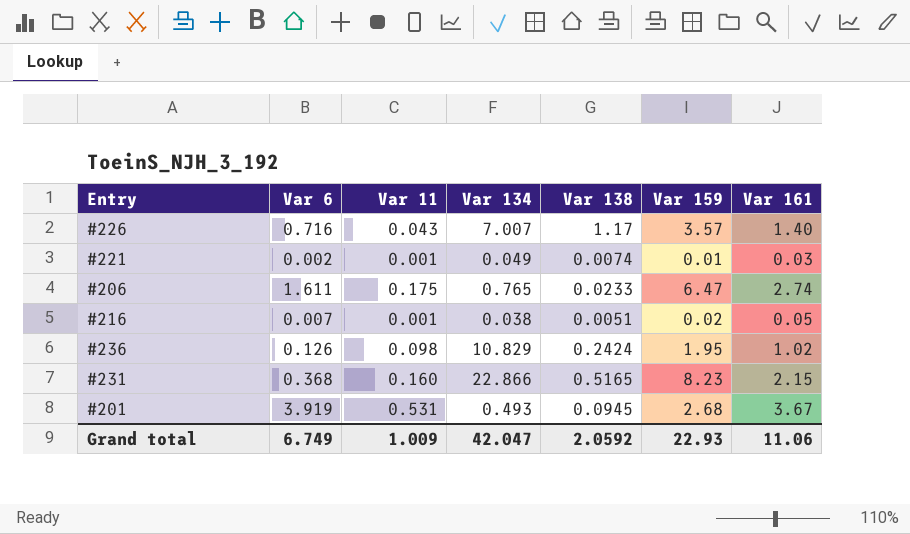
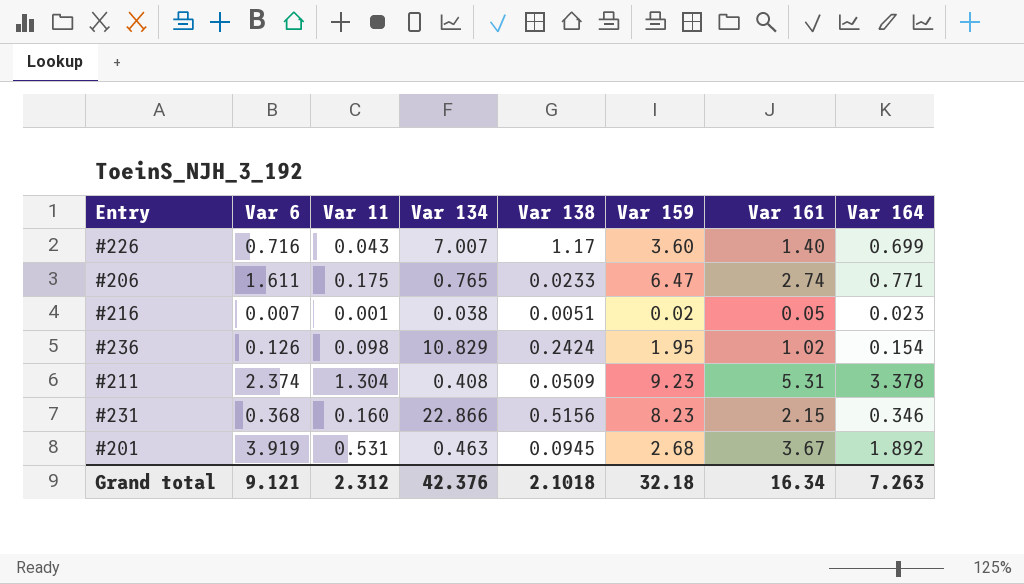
column Var 164 | position: none -> 8
row #221: 0.002 | 0.001 | 0.049 | 0.0074 | 0.01 | 0.03 -> none
#226 | Var 159: 3.57 -> 3.60
row #211: none -> 2.374 | 1.304 | 0.408 | 0.0509 | 9.23 | 5.31 | 3.378
#231 | Var 138: 0.5165 -> 0.5156
#201 | Var 134: 0.493 -> 0.463
Grand total | Var 6: 6.749 -> 9.121
Grand total | Var 11: 1.009 -> 2.312
Grand total | Var 134: 42.047 -> 42.376
Grand total | Var 138: 2.0592 -> 2.1018
Grand total | Var 159: 22.93 -> 32.18
Grand total | Var 161: 11.06 -> 16.34

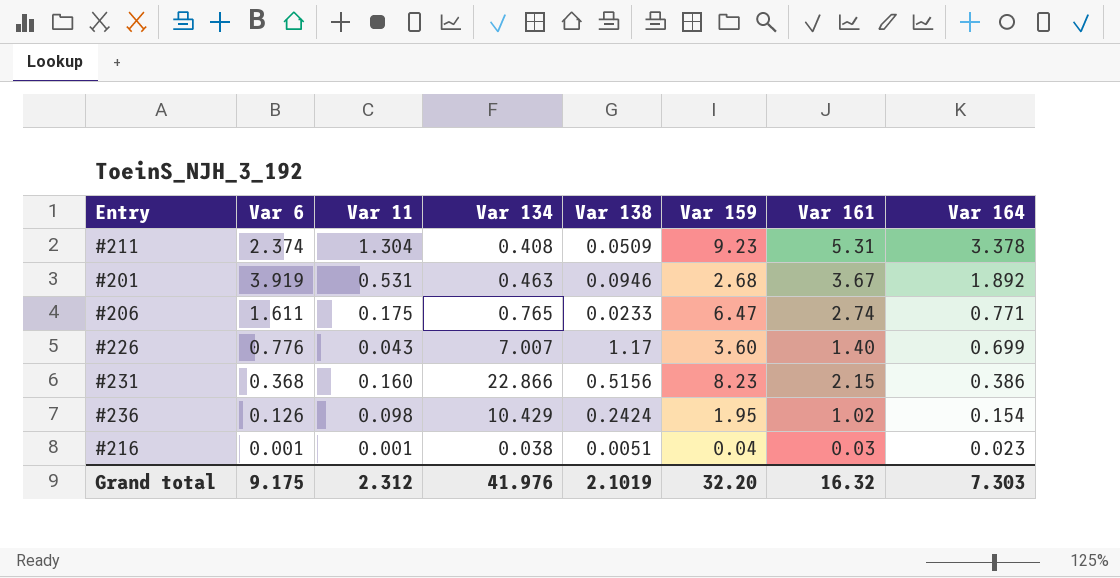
row order: none -> Var 164 descending
#201 | Var 138: 0.0945 -> 0.0946
#226 | Var 6: 0.716 -> 0.776
#231 | Var 164: 0.346 -> 0.386
#236 | Var 134: 10.829 -> 10.429
#216 | Var 6: 0.007 -> 0.001
#216 | Var 159: 0.02 -> 0.04
#216 | Var 161: 0.05 -> 0.03
Grand total | Var 6: 9.121 -> 9.175
Grand total | Var 134: 42.376 -> 41.976
Grand total | Var 138: 2.1018 -> 2.1019
Grand total | Var 159: 32.18 -> 32.20
Grand total | Var 161: 16.34 -> 16.32
Grand total | Var 164: 7.263 -> 7.303

